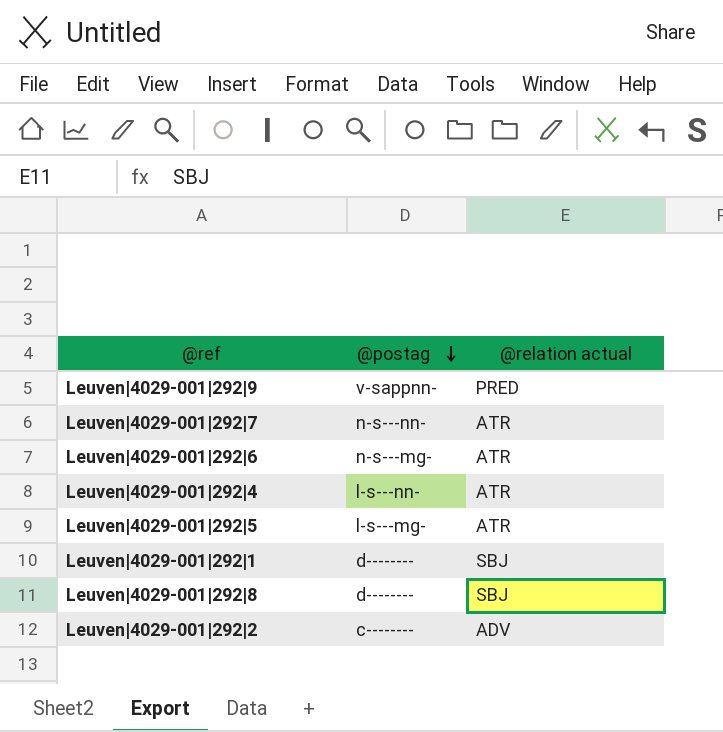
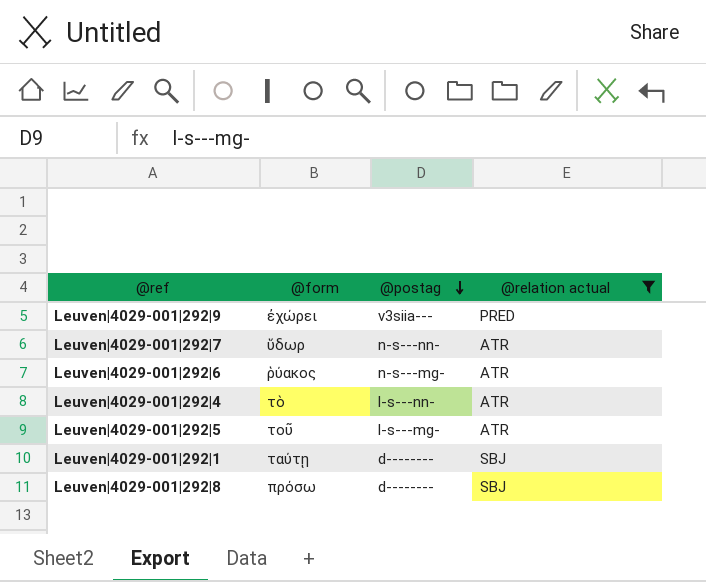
filter: none -> @relation actual != ADV
column @form | position: none -> 2
Leuven|4029-001|292|9 | @postag: v-sappnn- -> v3siia---

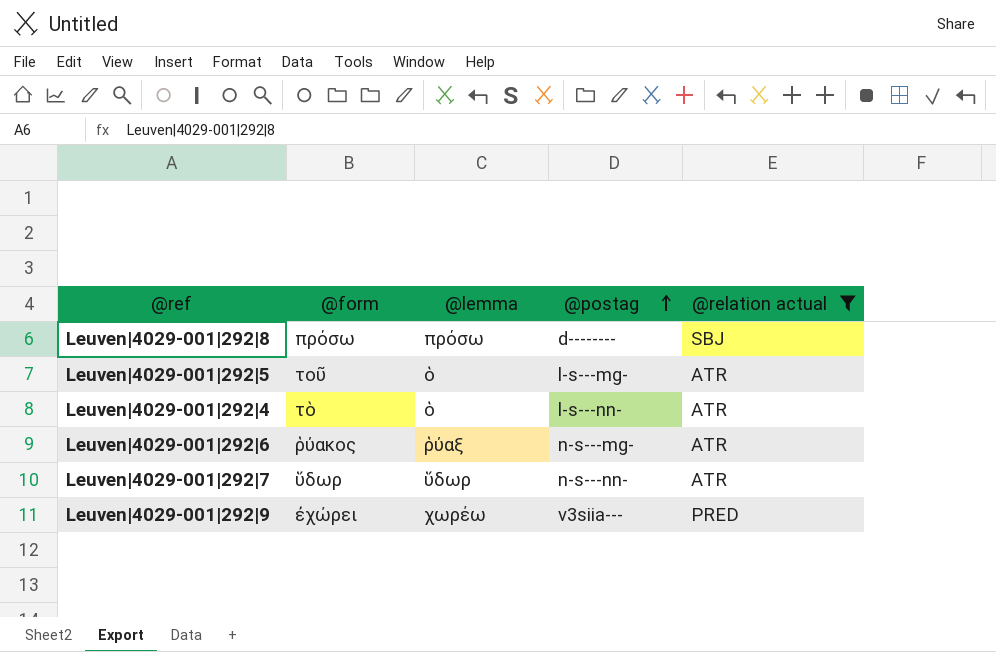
row order: @postag descending -> @postag ascending
column @lemma | position: none -> 3
row Leuven|4029-001|292|1: ταύτῃ | d-------- | SBJ -> none

